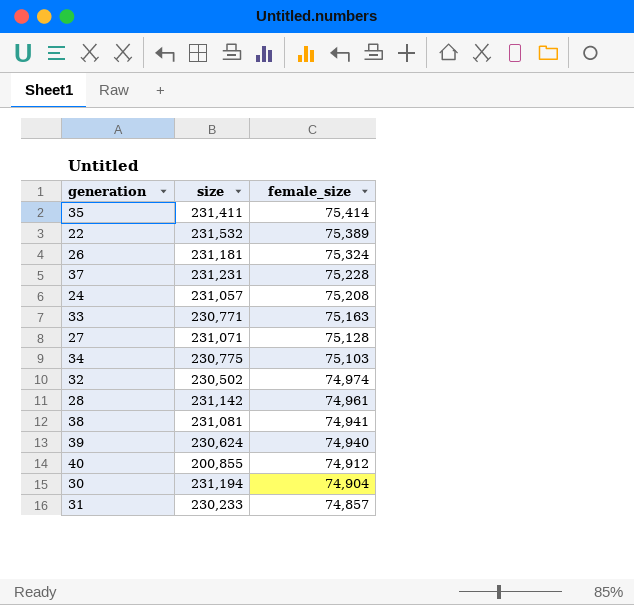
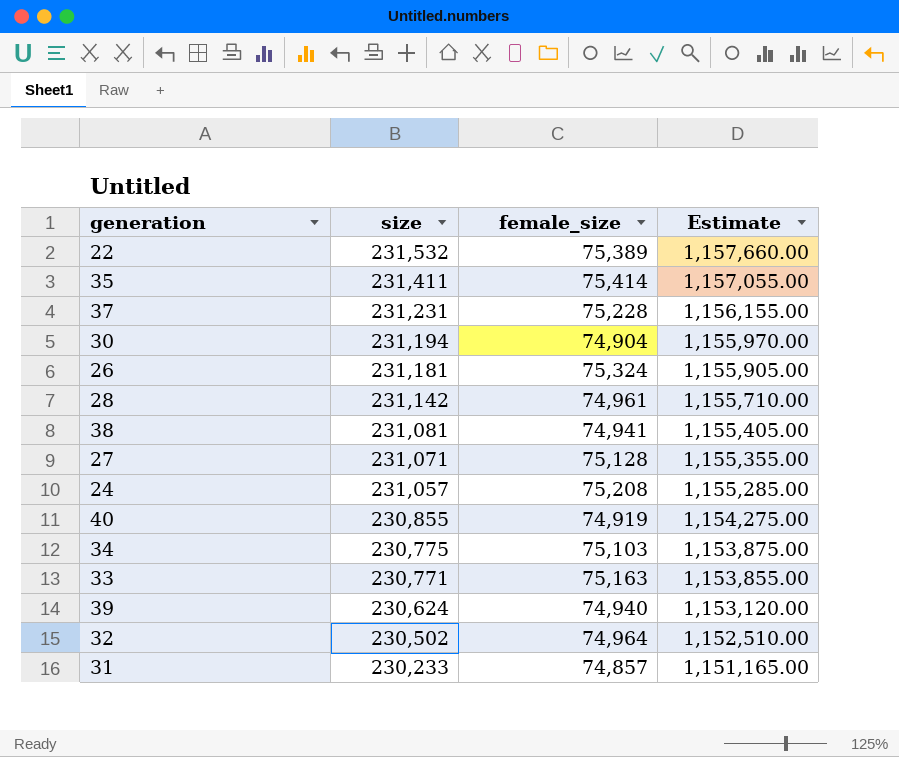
row order: female_size descending -> size descending
column Estimate | formula: none -> [size] * 5
40 | size: 200,855 -> 230,855
40 | female_size: 74,912 -> 74,919
32 | female_size: 74,974 -> 74,964

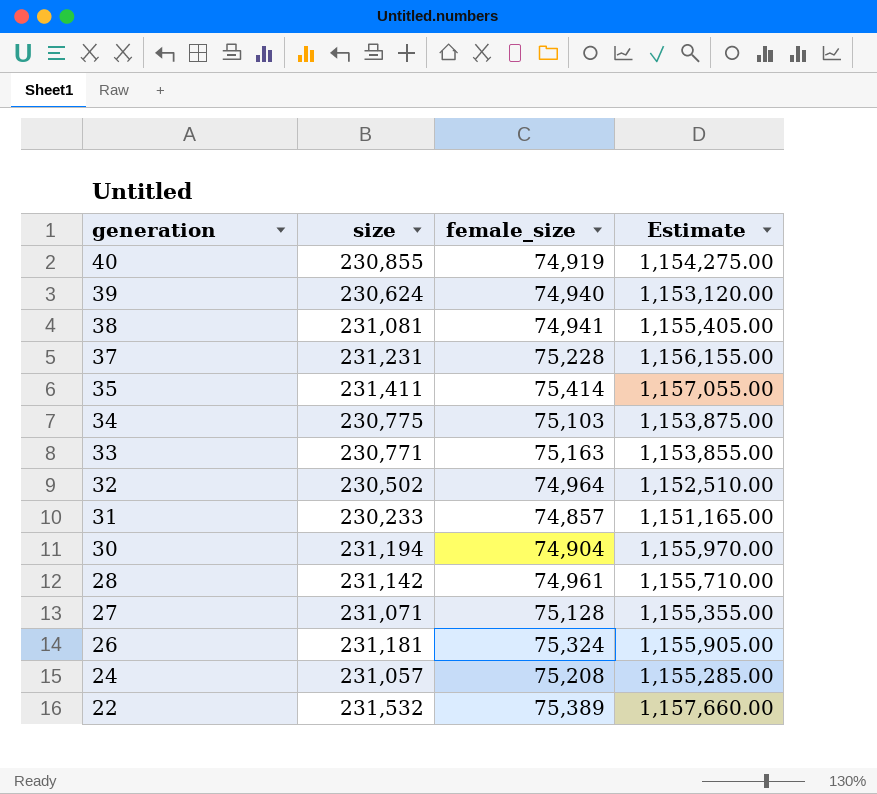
row order: size descending -> generation descending

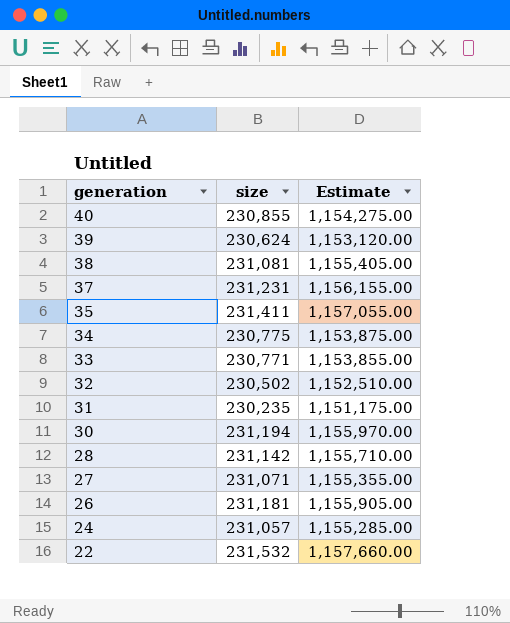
column female_size | position: 3 -> none
31 | size: 230,233 -> 230,235
31 | Estimate: 1,151,165.00 -> 1,151,175.00

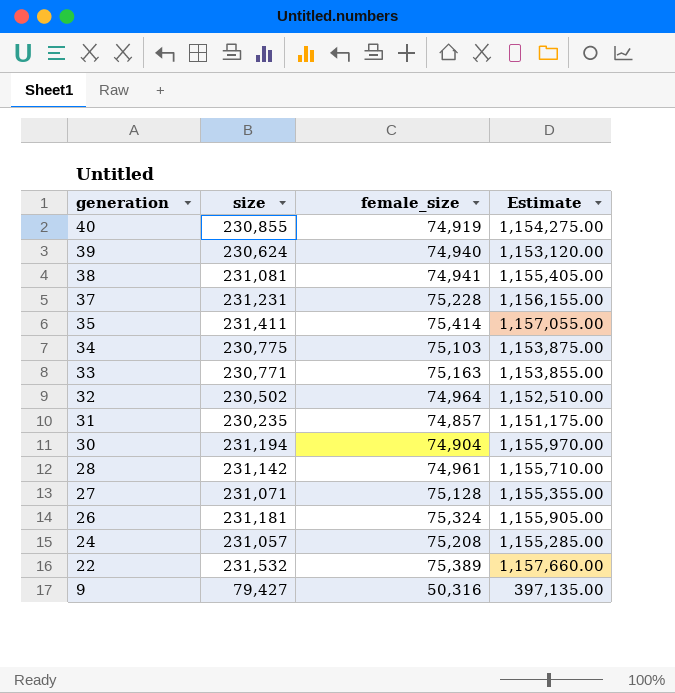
column female_size | position: none -> 3
row 9: none -> 79,427 | 50,316 | 397,135.00

